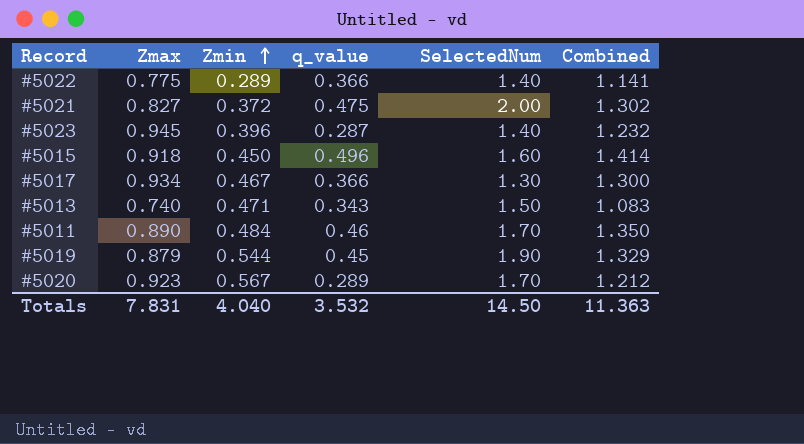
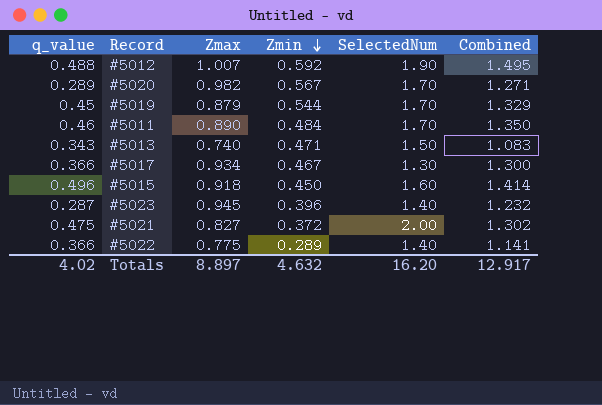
row order: Zmin ascending -> Zmin descending
column q_value | position: 4 -> 1
row #5012: none -> 0.488 | 1.007 | 0.592 | 1.90 | 1.495
#5020 | Zmax: 0.923 -> 0.982
#5020 | Combined: 1.212 -> 1.271
#5019 | SelectedNum: 1.90 -> 1.70
Totals | q_value: 3.532 -> 4.02
Totals | Zmax: 7.831 -> 8.897
Totals | Zmin: 4.040 -> 4.632
Totals | SelectedNum: 14.50 -> 16.20
Totals | Combined: 11.363 -> 12.917

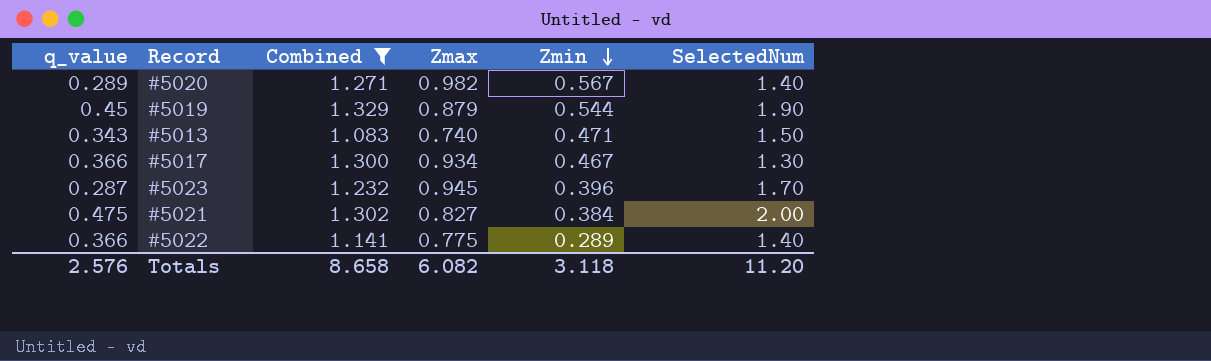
filter: none -> Combined <= 1.329
column Combined | position: 6 -> 3
#5020 | SelectedNum: 1.70 -> 1.40
#5019 | SelectedNum: 1.70 -> 1.90
#5023 | SelectedNum: 1.40 -> 1.70
#5021 | Zmin: 0.372 -> 0.384
Totals | q_value: 4.02 -> 2.576
Totals | Combined: 12.917 -> 8.658
Totals | Zmax: 8.897 -> 6.082
Totals | Zmin: 4.632 -> 3.118
Totals | SelectedNum: 16.20 -> 11.20

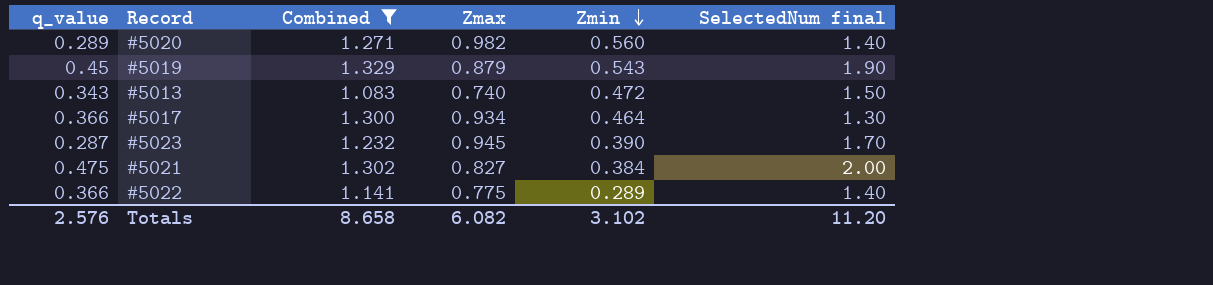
column name: SelectedNum -> SelectedNum final
#5020 | Zmin: 0.567 -> 0.560
#5019 | Zmin: 0.544 -> 0.543
#5013 | Zmin: 0.471 -> 0.472
#5017 | Zmin: 0.467 -> 0.464
#5023 | Zmin: 0.396 -> 0.390
Totals | Zmin: 3.118 -> 3.102

